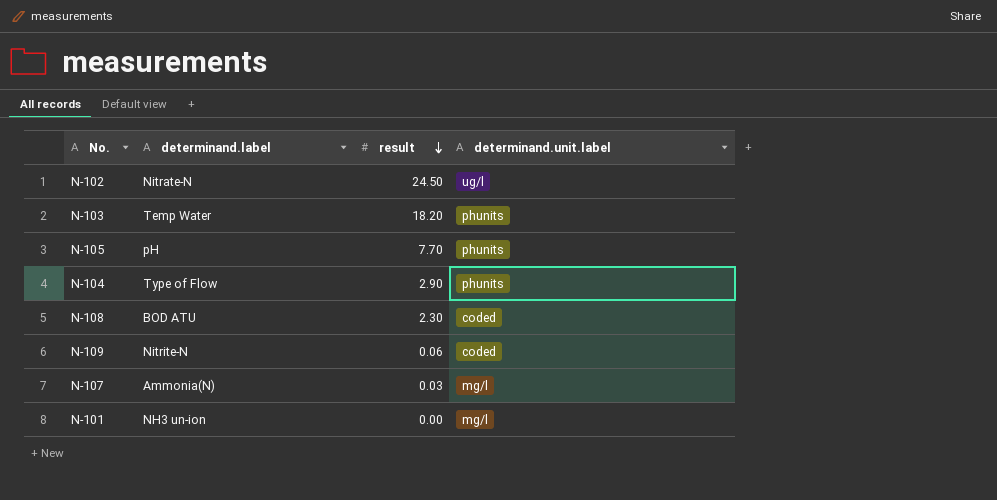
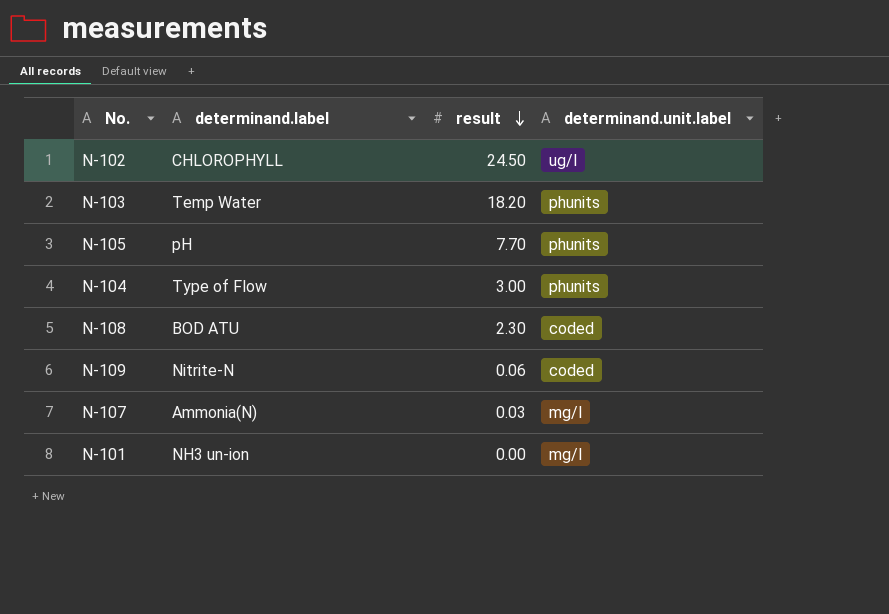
N-102 | determinand.label: Nitrate-N -> CHLOROPHYLL
N-104 | result: 2.90 -> 3.00

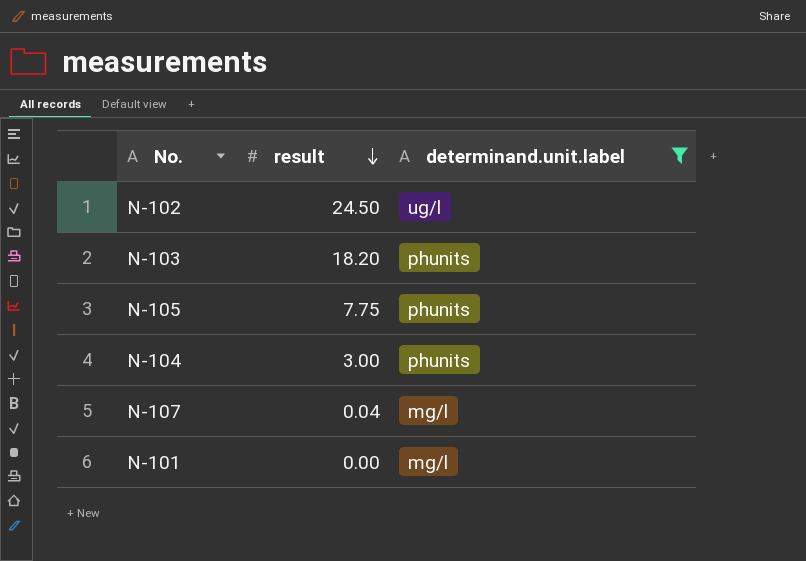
filter: none -> determinand.unit.label != coded
column determinand.label | position: 2 -> none
N-105 | result: 7.70 -> 7.75
N-107 | result: 0.03 -> 0.04

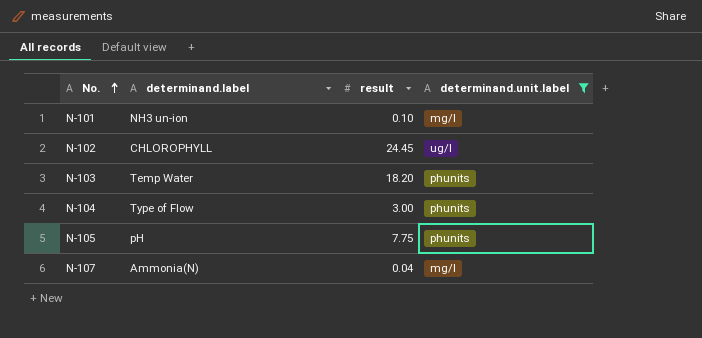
row order: result descending -> No. ascending
column determinand.label | position: none -> 2
N-101 | result: 0.00 -> 0.10
N-102 | result: 24.50 -> 24.45

